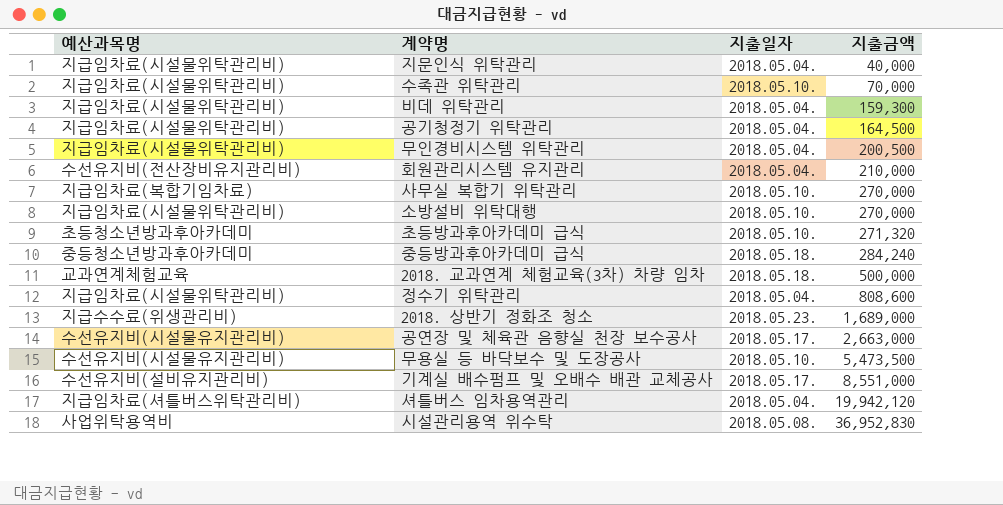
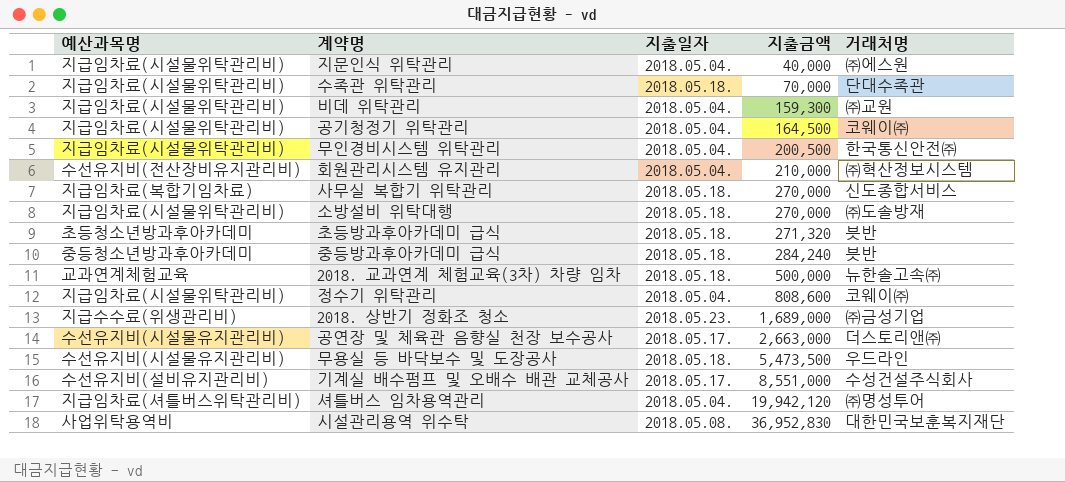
column 거래처명 | position: none -> 5
수족관 위탁관리 | 지출일자: 2018.05.10. -> 2018.05.18.
사무실 복합기 위탁관리 | 지출일자: 2018.05.10. -> 2018.05.18.
소방설비 위탁대행 | 지출일자: 2018.05.10. -> 2018.05.18.
초등방과후아카데미 급식 | 지출일자: 2018.05.10. -> 2018.05.18.
무용실 등 바닥보수 및 도장공사 | 지출일자: 2018.05.10. -> 2018.05.18.

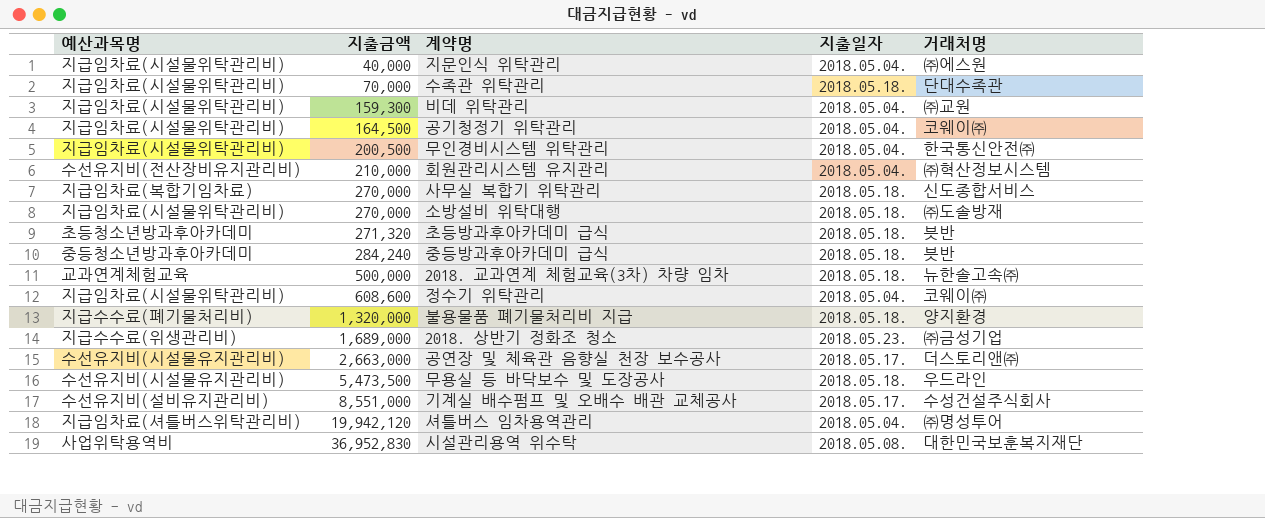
column 지출금액 | position: 4 -> 2
정수기 위탁관리 | 지출금액: 808,600 -> 608,600
row 불용물품 폐기물처리비 지급: none -> 지급수수료(폐기물처리비) | 1,320,000 | 2018.05.18. | 양지환경

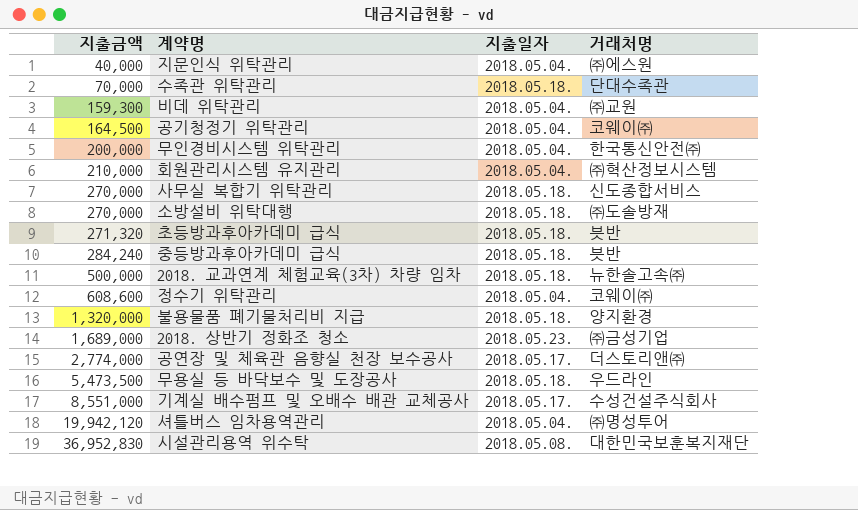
column 예산과목명 | position: 1 -> none
무인경비시스템 위탁관리 | 지출금액: 200,500 -> 200,000
공연장 및 체육관 음향실 천장 보수공사 | 지출금액: 2,663,000 -> 2,774,000

